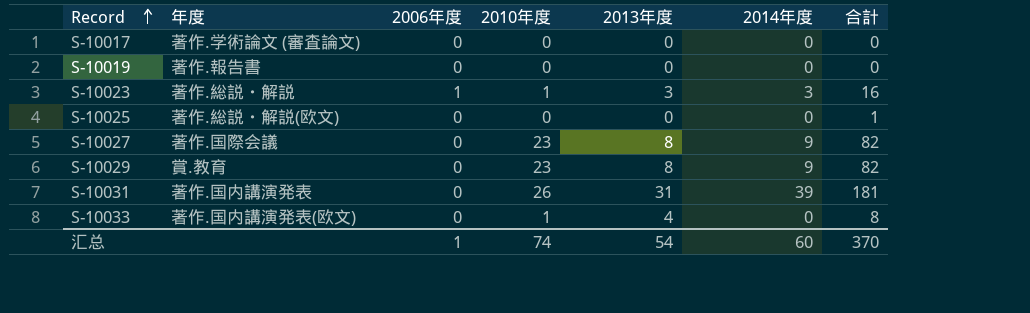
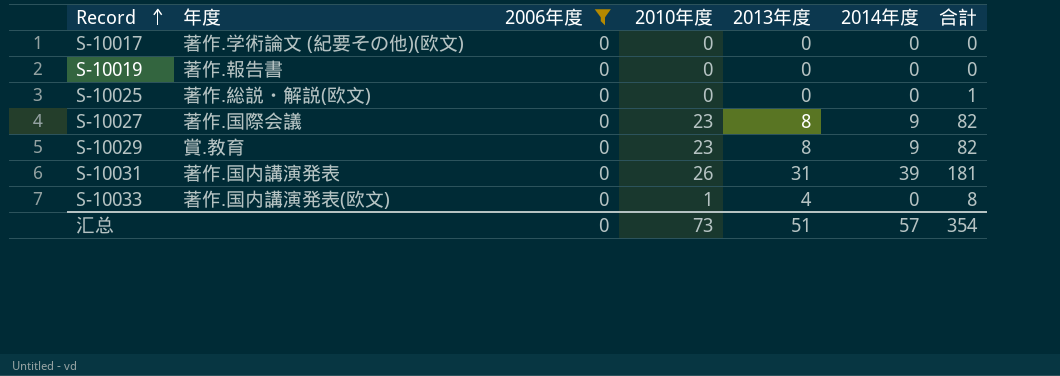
filter: none -> 2006年度 = 0
S-10017 | 年度: 著作.学術論文 (審査論文) -> 著作.学術論文 (紀要その他)(欧文)
汇总 | 2006年度: 1 -> 0
汇总 | 2010年度: 74 -> 73
汇总 | 2013年度: 54 -> 51
汇总 | 2014年度: 60 -> 57
汇总 | 合計: 370 -> 354

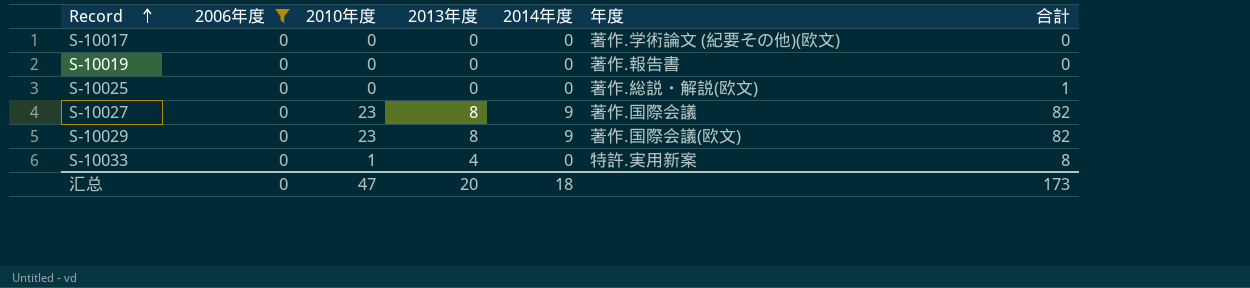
column 年度 | position: 2 -> 6
row S-10031: 著作.国内講演発表 | 0 | 26 | 31 | 39 | 181 -> none
S-10029 | 年度: 賞.教育 -> 著作.国際会議(欧文)
S-10033 | 年度: 著作.国内講演発表(欧文) -> 特許.実用新案
汇总 | 2010年度: 73 -> 47
汇总 | 2013年度: 51 -> 20
汇总 | 2014年度: 57 -> 18
汇总 | 合計: 354 -> 173

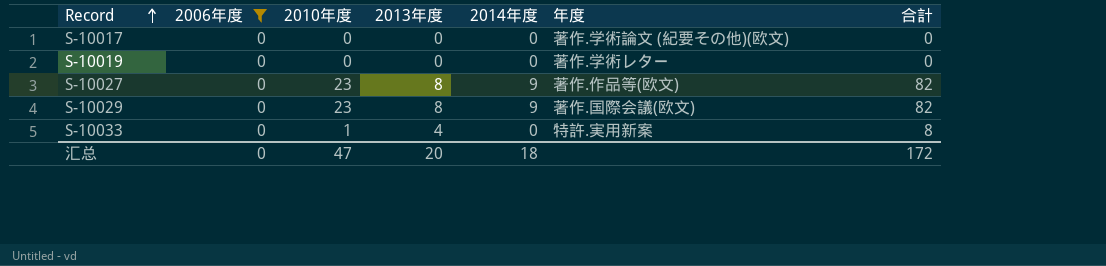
row S-10025: 0 | 0 | 0 | 0 | 著作.総説・解説(欧文) | 1 -> none
S-10019 | 年度: 著作.報告書 -> 著作.学術レター
S-10027 | 年度: 著作.国際会議 -> 著作.作品等(欧文)
汇总 | 合計: 173 -> 172

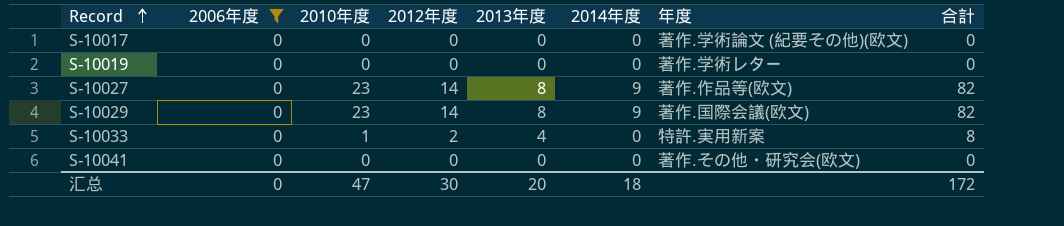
column 2012年度 | position: none -> 4
row S-10041: none -> 0 | 0 | 0 | 0 | 0 | 著作.その他・研究会(欧文) | 0

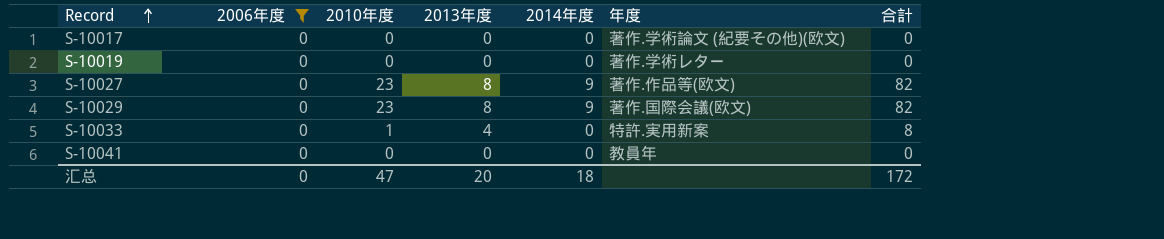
column 2012年度 | position: 4 -> none
S-10041 | 年度: 著作.その他・研究会(欧文) -> 教員年

